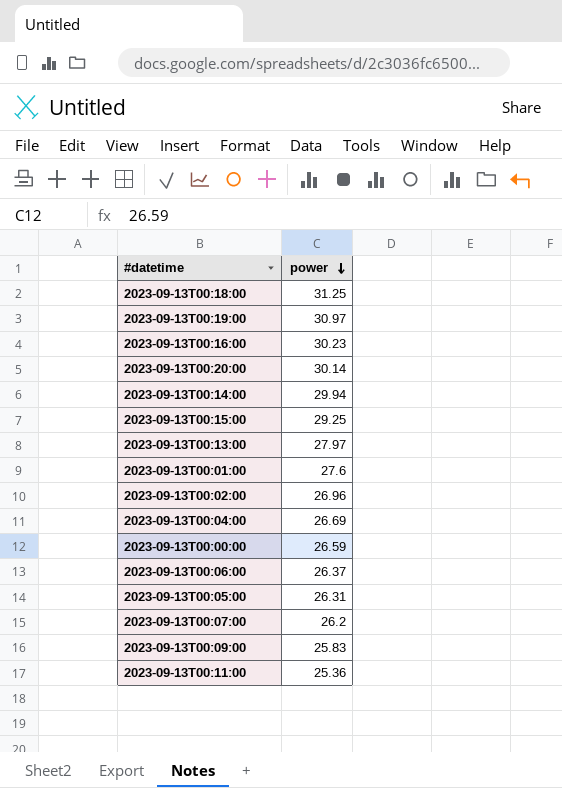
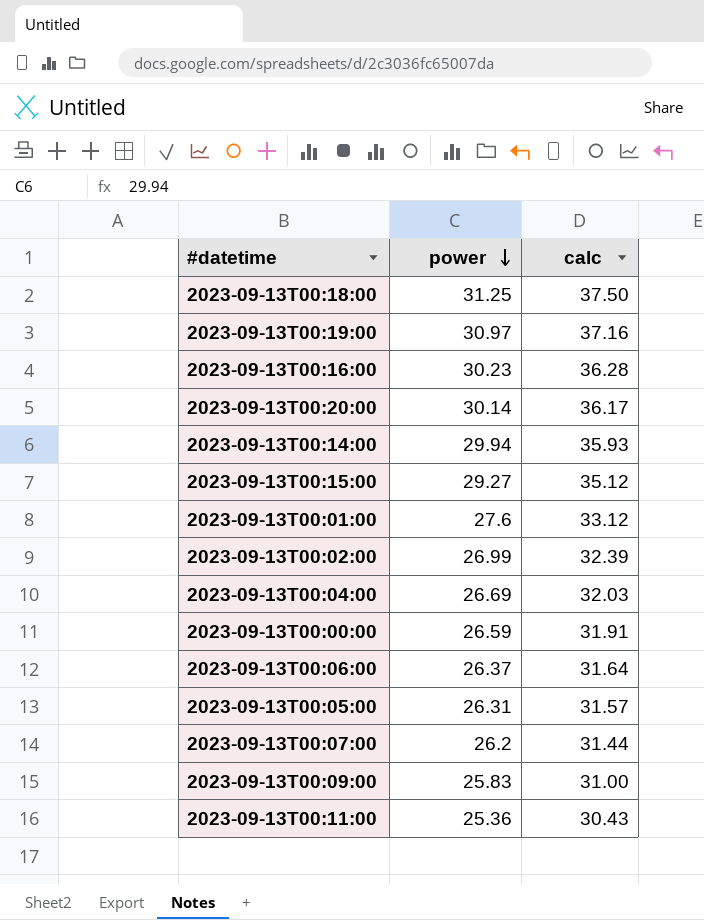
column calc | formula: none -> [power] * 1.2
row 2023-09-13T00:13:00: 27.97 -> none
2023-09-13T00:15:00 | power: 29.25 -> 29.27
2023-09-13T00:02:00 | power: 26.96 -> 26.99

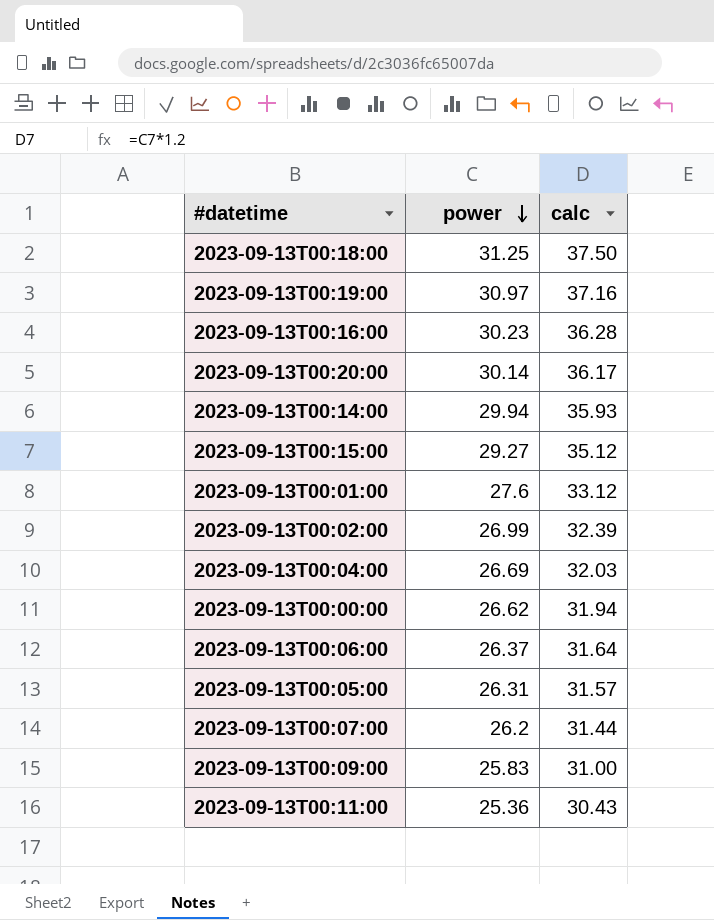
2023-09-13T00:00:00 | power: 26.59 -> 26.62
2023-09-13T00:00:00 | calc: 31.91 -> 31.94

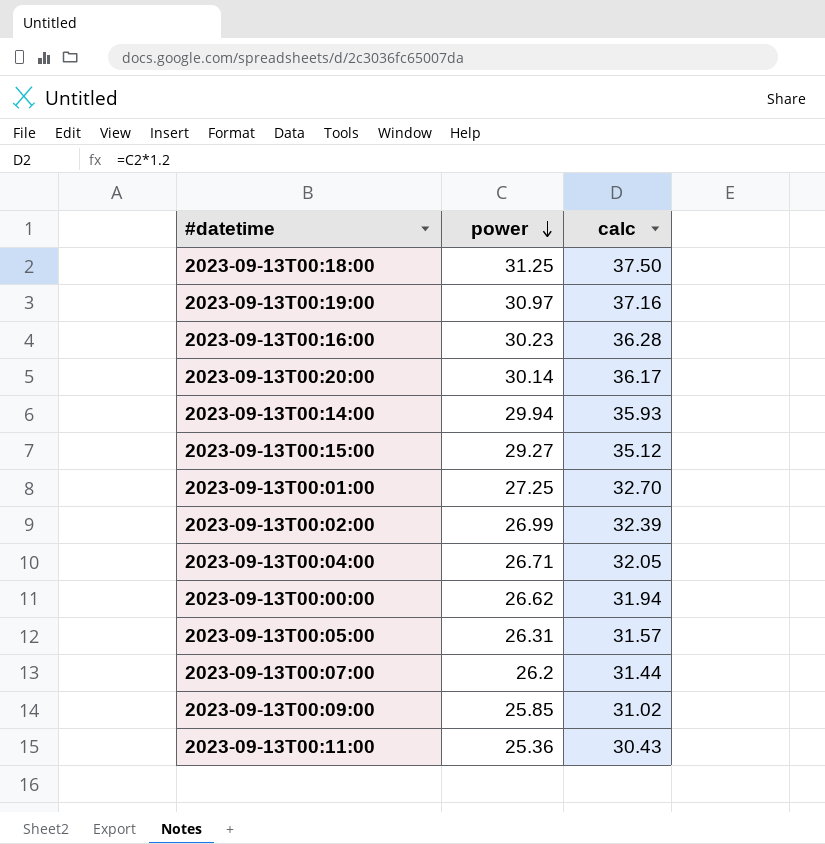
row 2023-09-13T00:06:00: 26.37 | 31.64 -> none
2023-09-13T00:01:00 | power: 27.6 -> 27.25
2023-09-13T00:01:00 | calc: 33.12 -> 32.70
2023-09-13T00:04:00 | power: 26.69 -> 26.71
2023-09-13T00:04:00 | calc: 32.03 -> 32.05
2023-09-13T00:09:00 | power: 25.83 -> 25.85
2023-09-13T00:09:00 | calc: 31.00 -> 31.02

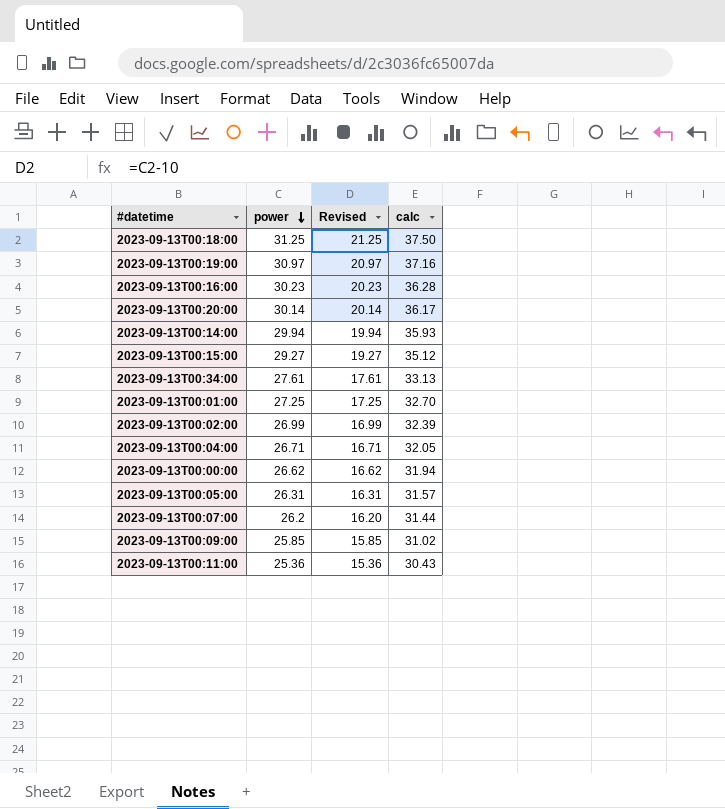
column Revised | formula: none -> [power] - 10
row 2023-09-13T00:34:00: none -> 27.61 | 17.61 | 33.13

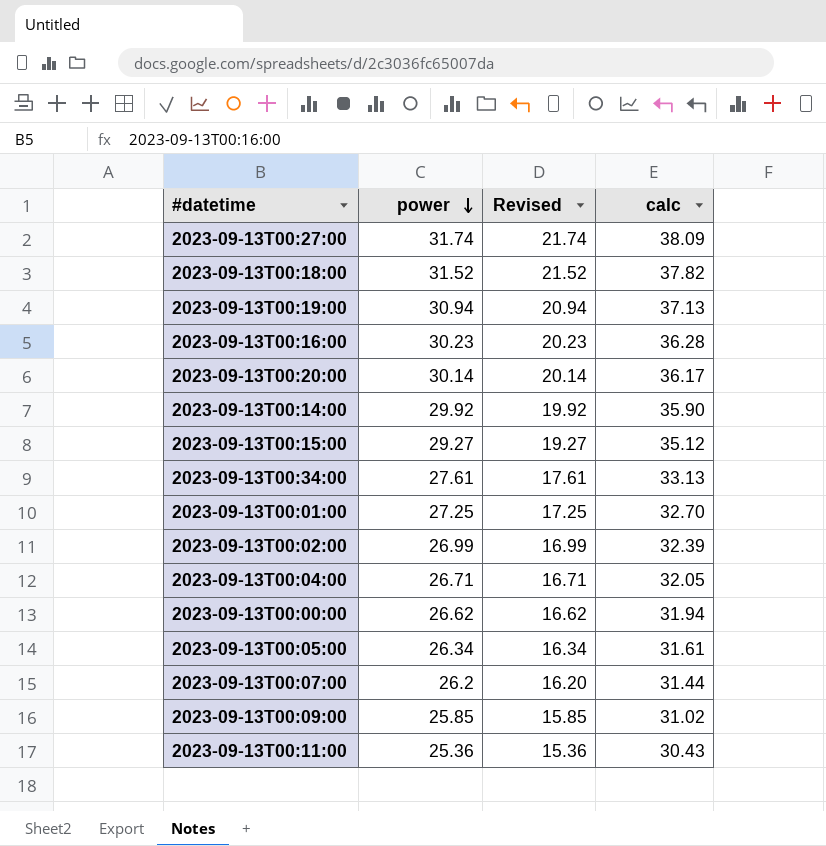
row 2023-09-13T00:27:00: none -> 31.74 | 21.74 | 38.09
2023-09-13T00:18:00 | power: 31.25 -> 31.52
2023-09-13T00:18:00 | Revised: 21.25 -> 21.52
2023-09-13T00:18:00 | calc: 37.50 -> 37.82
2023-09-13T00:19:00 | power: 30.97 -> 30.94
2023-09-13T00:19:00 | Revised: 20.97 -> 20.94
2023-09-13T00:19:00 | calc: 37.16 -> 37.13
2023-09-13T00:14:00 | power: 29.94 -> 29.92
2023-09-13T00:14:00 | Revised: 19.94 -> 19.92
2023-09-13T00:14:00 | calc: 35.93 -> 35.90
2023-09-13T00:05:00 | power: 26.31 -> 26.34
2023-09-13T00:05:00 | Revised: 16.31 -> 16.34
2023-09-13T00:05:00 | calc: 31.57 -> 31.61

